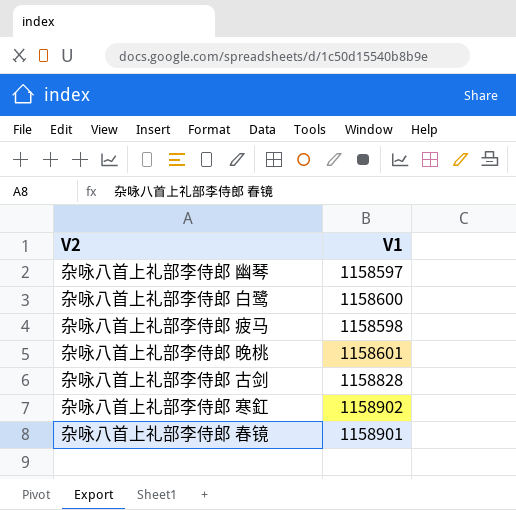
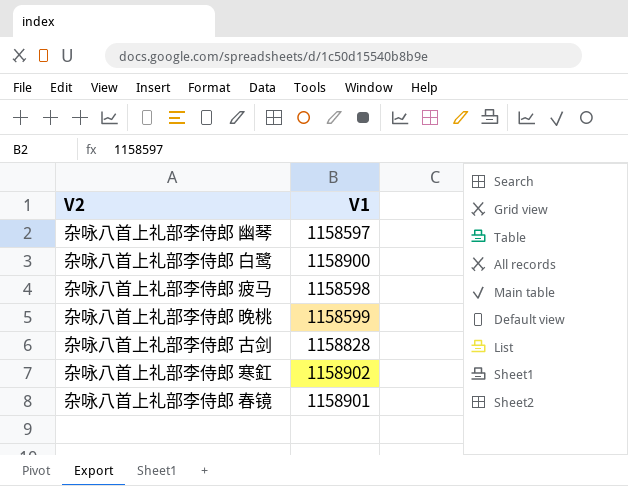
杂咏八首上礼部李侍郎 白鹭 | V1: 1158600 -> 1158900
杂咏八首上礼部李侍郎 晚桃 | V1: 1158601 -> 1158599

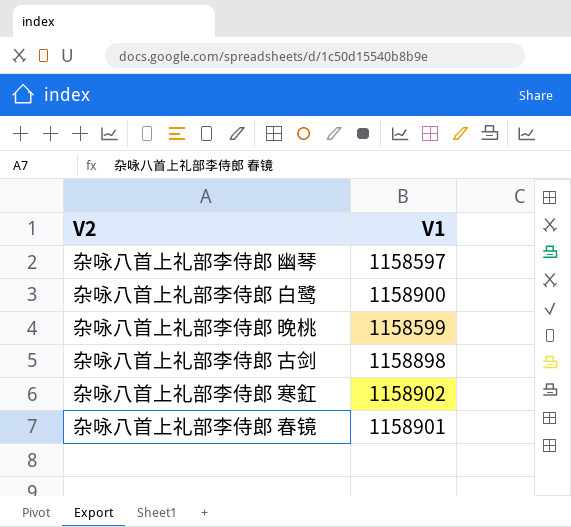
row 杂咏八首上礼部李侍郎 疲马: 1158598 -> none
杂咏八首上礼部李侍郎 古剑 | V1: 1158828 -> 1158898

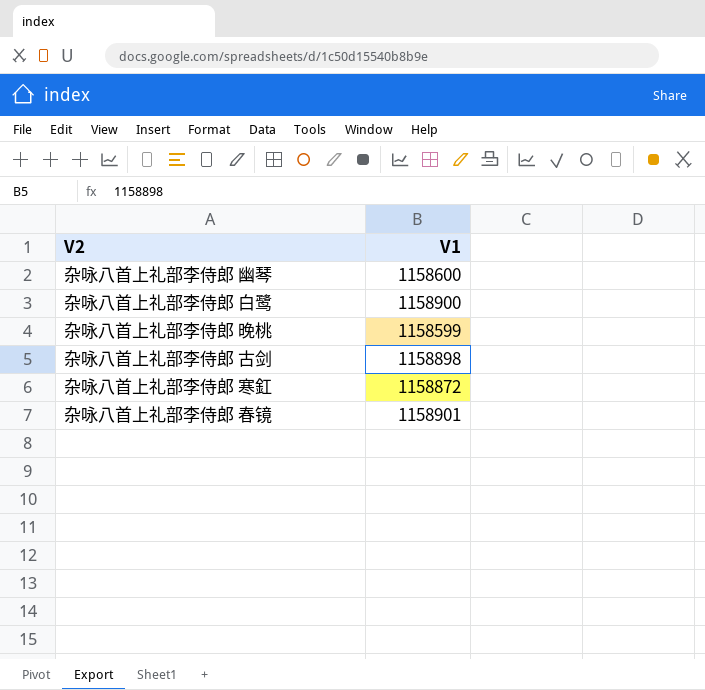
杂咏八首上礼部李侍郎 幽琴 | V1: 1158597 -> 1158600
杂咏八首上礼部李侍郎 寒釭 | V1: 1158902 -> 1158872

